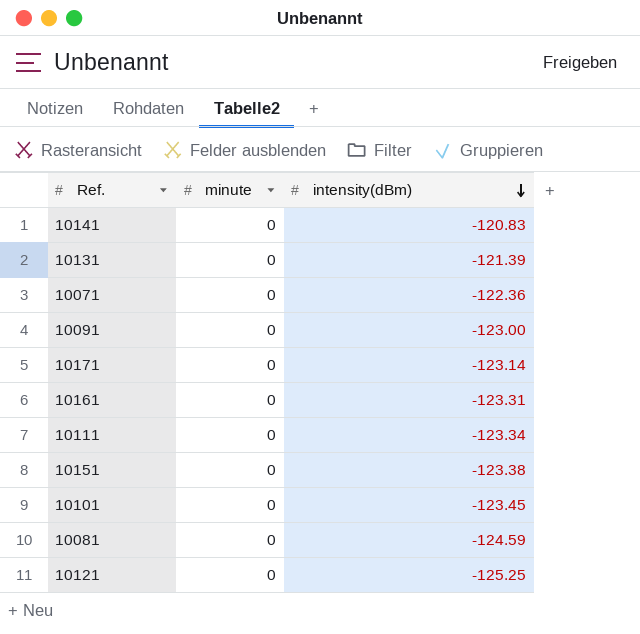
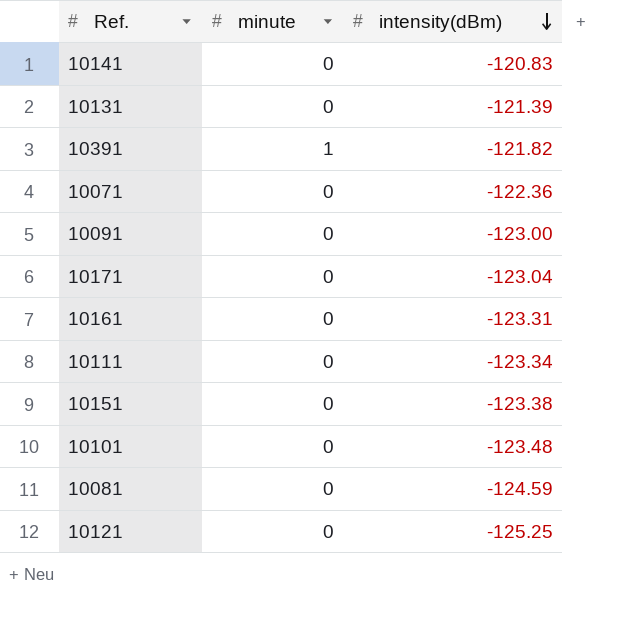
row 10391: none -> 1 | -121.82
10171 | intensity(dBm): -123.14 -> -123.04
10101 | intensity(dBm): -123.45 -> -123.48

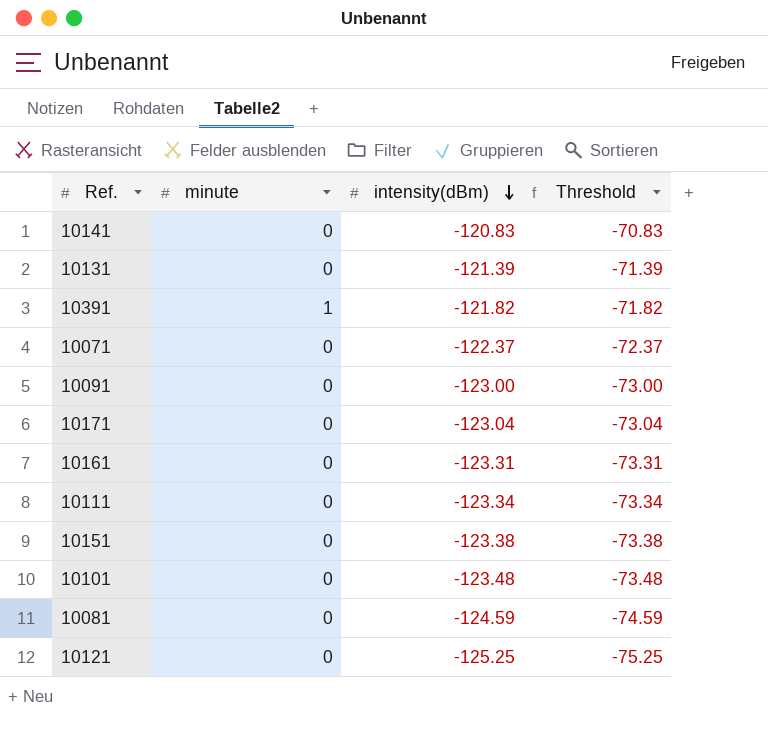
column Threshold | formula: none -> [intensity(dBm)] + 50
10071 | intensity(dBm): -122.36 -> -122.37

